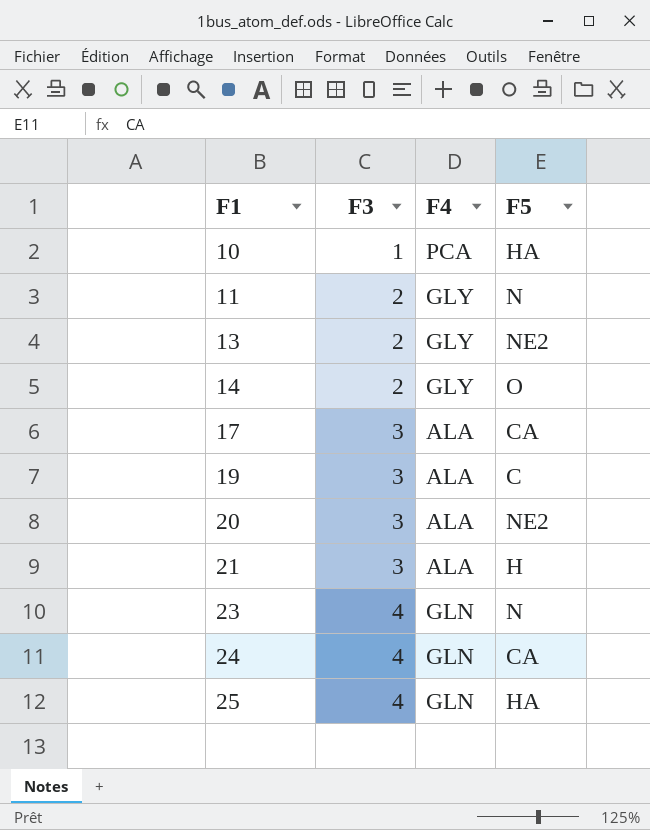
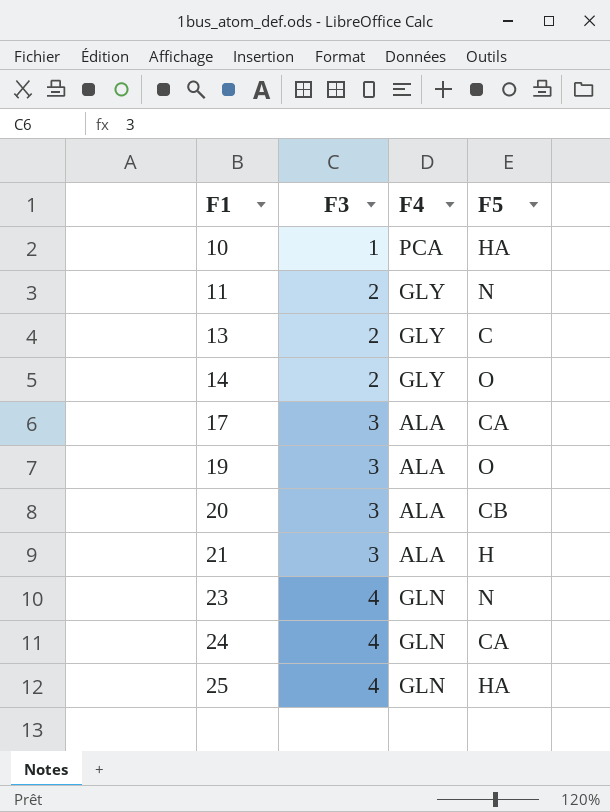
13 | F5: NE2 -> C
19 | F5: C -> O
20 | F5: NE2 -> CB

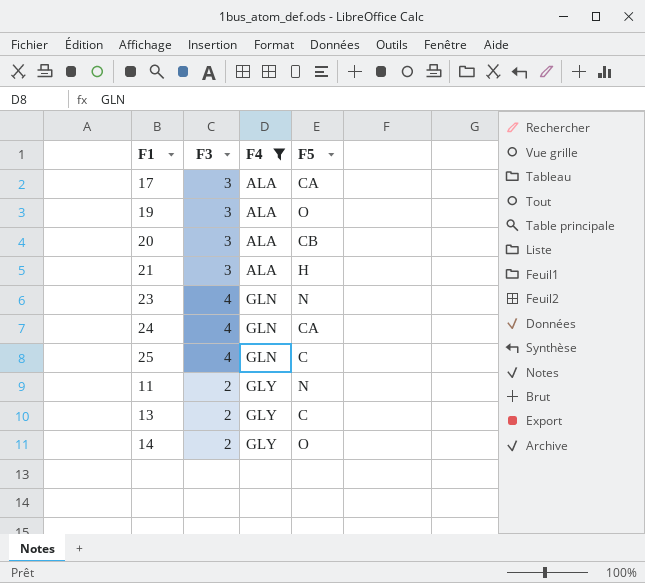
filter: none -> F4 != PCA
row order: F1 ascending -> F4 ascending
25 | F5: HA -> C

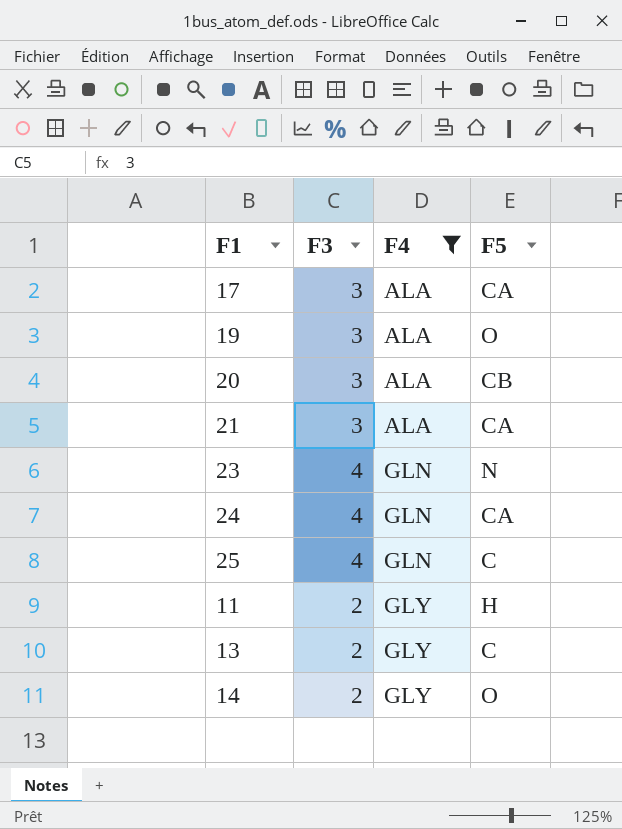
21 | F5: H -> CA
11 | F5: N -> H

